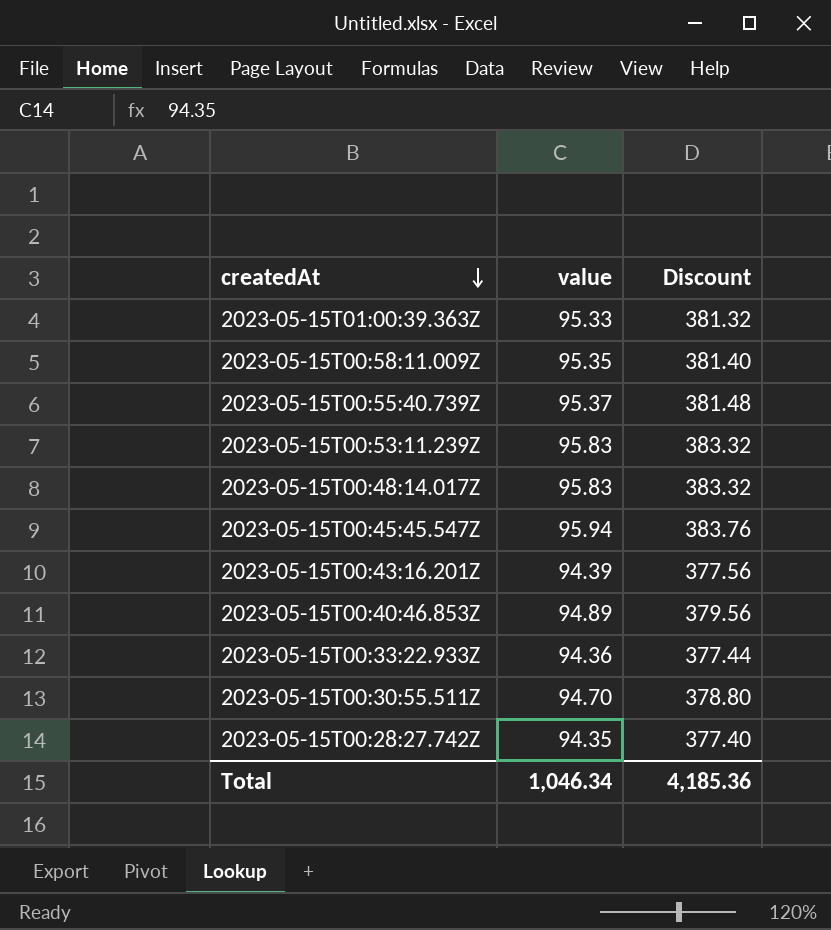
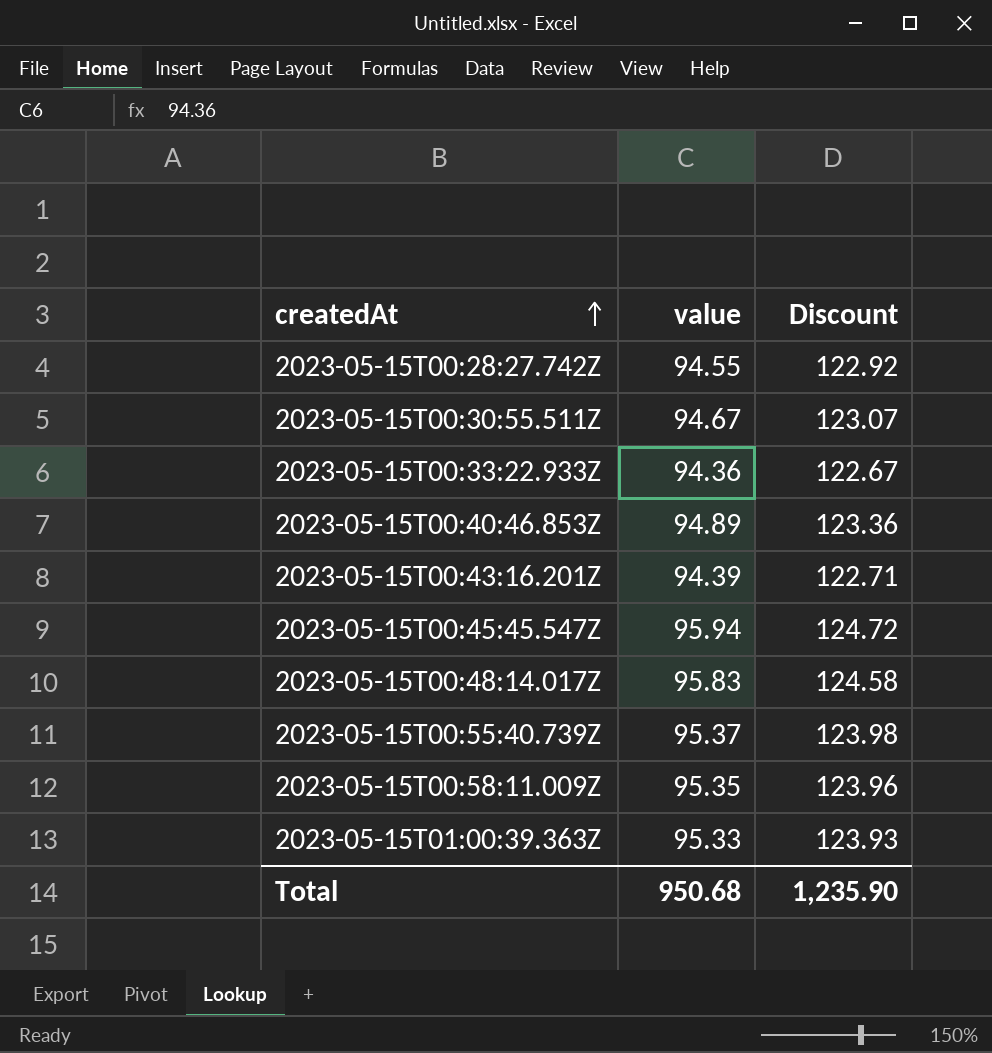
row order: createdAt descending -> createdAt ascending
column Discount | formula: [value] * 4 -> [value] * 1.3
row 2023-05-15T00:53:11.239Z: 95.83 | 383.32 -> none
2023-05-15T00:28:27.742Z | value: 94.35 -> 94.55
2023-05-15T00:30:55.511Z | value: 94.70 -> 94.67
Total | value: 1,046.34 -> 950.68
Total | Discount: 4,185.36 -> 1,235.90

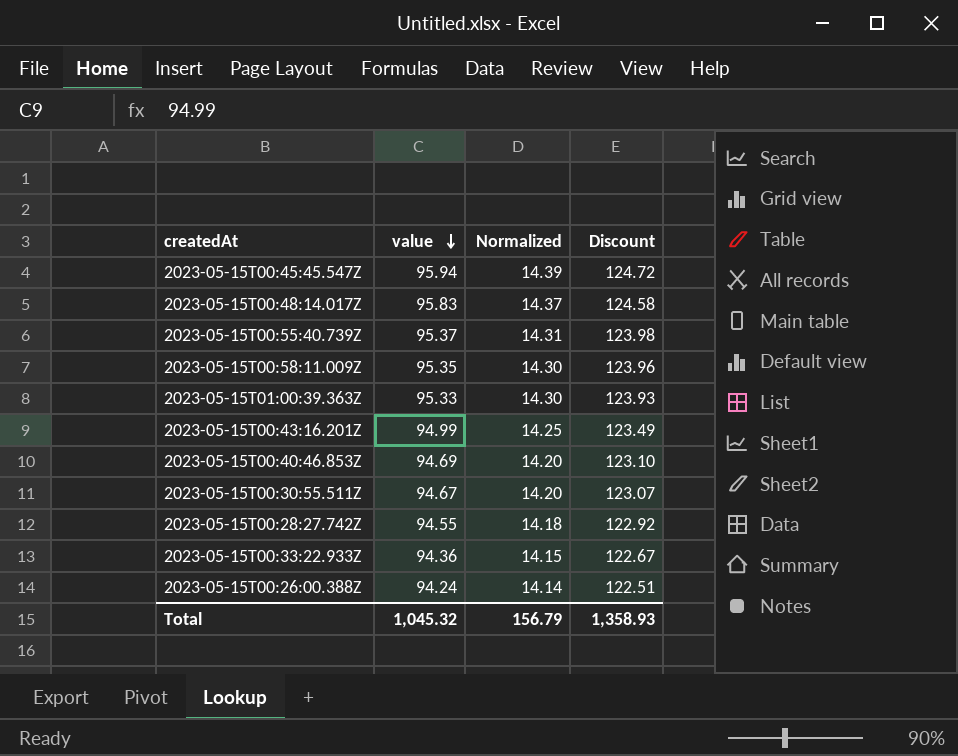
row order: createdAt ascending -> value descending
column Normalized | formula: none -> [value] * 0.15
2023-05-15T00:43:16.201Z | value: 94.39 -> 94.99
2023-05-15T00:43:16.201Z | Discount: 122.71 -> 123.49
2023-05-15T00:40:46.853Z | value: 94.89 -> 94.69
2023-05-15T00:40:46.853Z | Discount: 123.36 -> 123.10
row 2023-05-15T00:26:00.388Z: none -> 94.24 | 14.14 | 122.51
Total | value: 950.68 -> 1,045.32
Total | Discount: 1,235.90 -> 1,358.93

